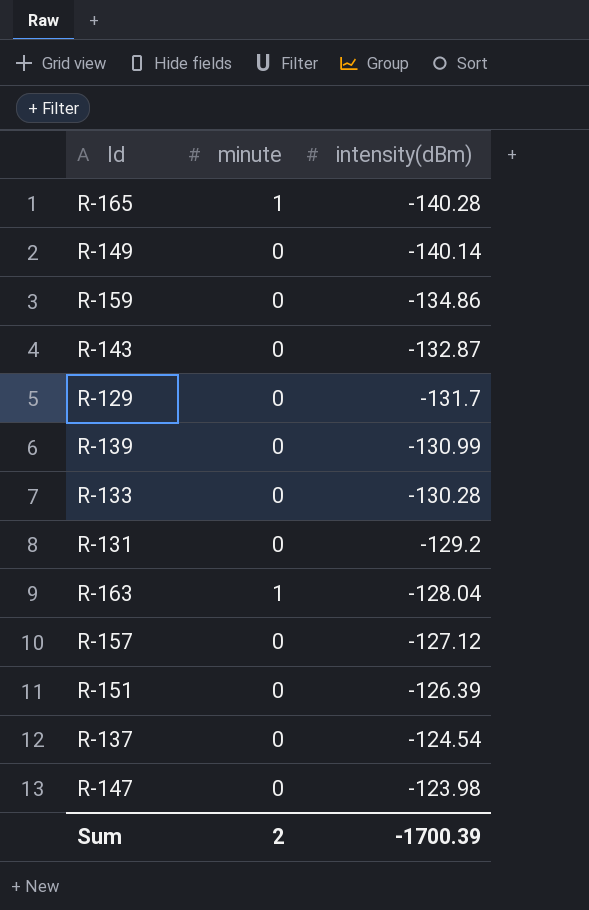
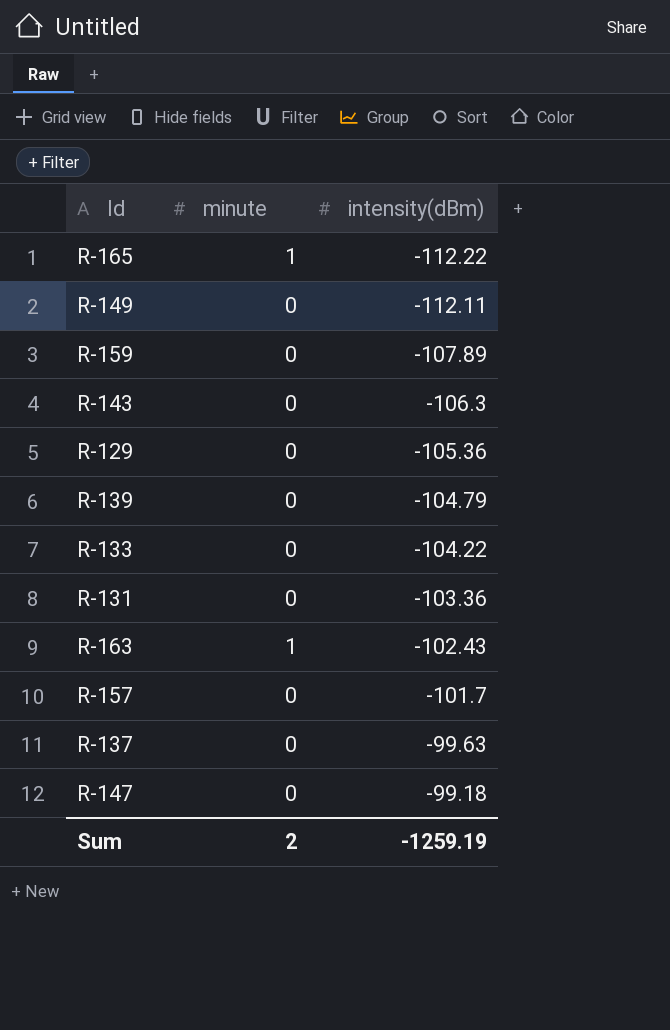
row R-151: 0 | -126.39 -> none
R-165 | intensity(dBm): -140.28 -> -112.22
R-149 | intensity(dBm): -140.14 -> -112.11
R-159 | intensity(dBm): -134.86 -> -107.89
R-143 | intensity(dBm): -132.87 -> -106.3
R-129 | intensity(dBm): -131.7 -> -105.36
R-139 | intensity(dBm): -130.99 -> -104.79
R-133 | intensity(dBm): -130.28 -> -104.22
R-131 | intensity(dBm): -129.2 -> -103.36
R-163 | intensity(dBm): -128.04 -> -102.43
R-157 | intensity(dBm): -127.12 -> -101.7
R-137 | intensity(dBm): -124.54 -> -99.63
R-147 | intensity(dBm): -123.98 -> -99.18
Sum | intensity(dBm): -1700.39 -> -1259.19

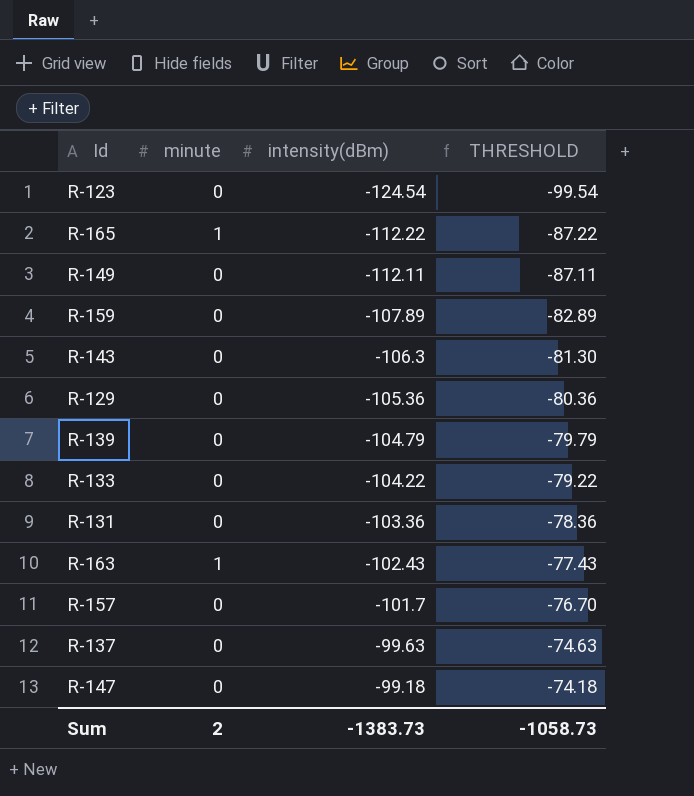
column THRESHOLD | formula: none -> [intensity(dBm)] + 25
row R-123: none -> 0 | -124.54 | -99.54
Sum | intensity(dBm): -1259.19 -> -1383.73

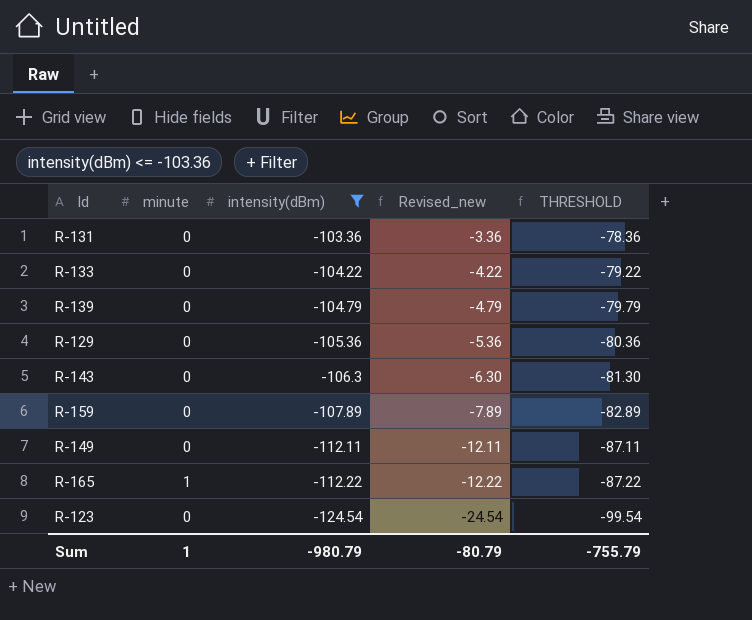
filter: none -> intensity(dBm) <= -103.36
row order: intensity(dBm) ascending -> intensity(dBm) descending
column Revised_new | formula: none -> [intensity(dBm)] + 100
Sum | minute: 2 -> 1
Sum | intensity(dBm): -1383.73 -> -980.79
Sum | THRESHOLD: -1058.73 -> -755.79

